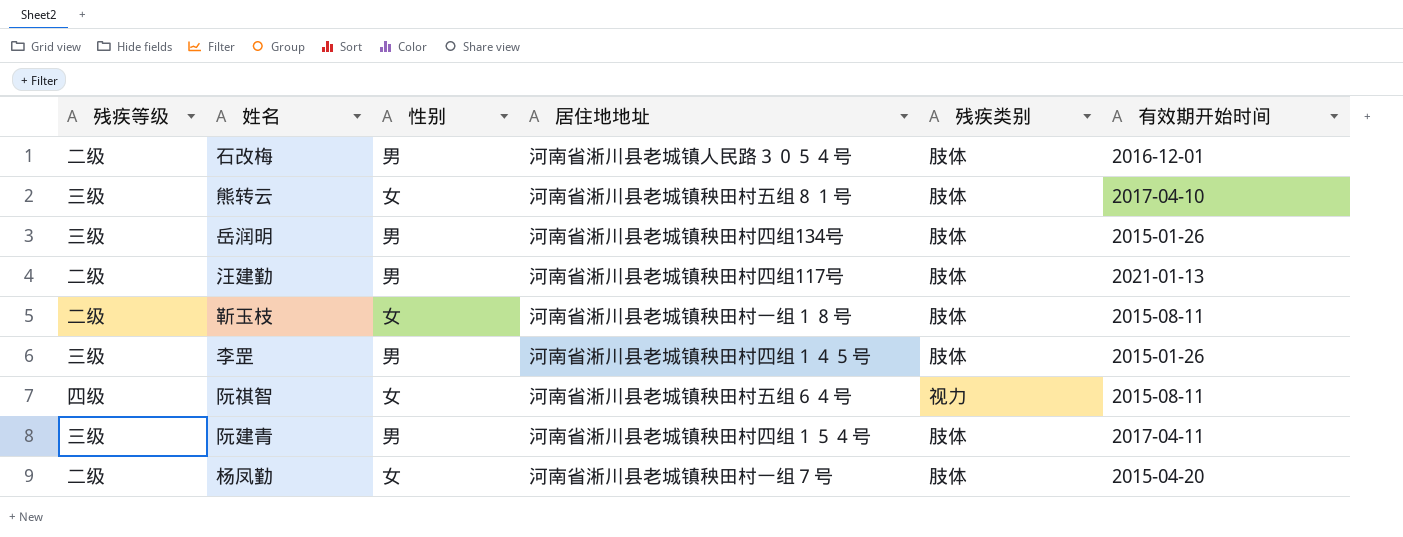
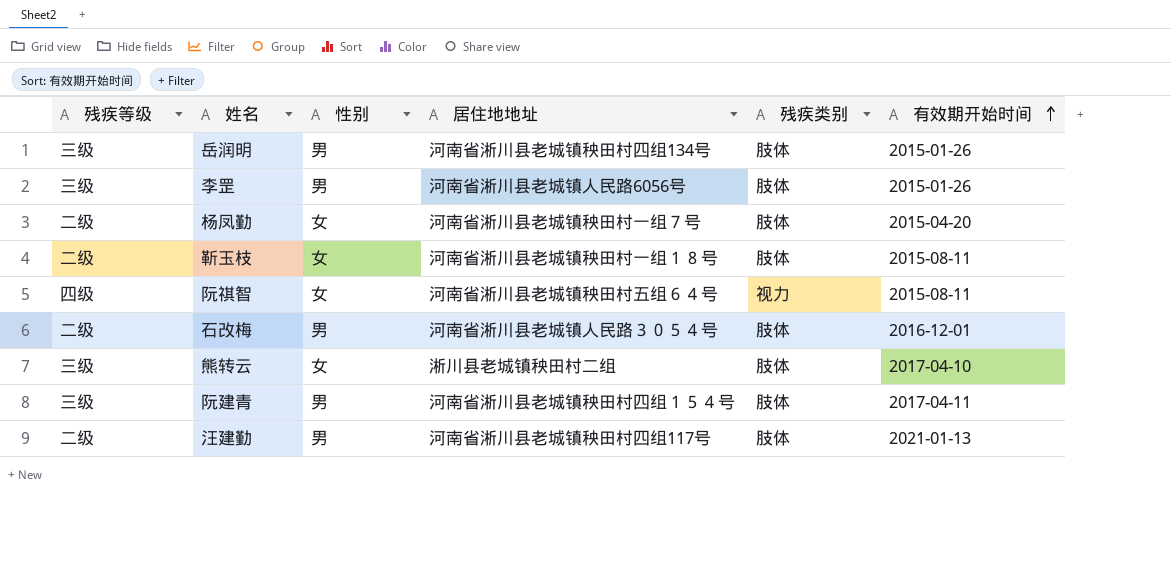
row order: none -> 有效期开始时间 ascending
李罡 | 居住地地址: 河南省淅川县老城镇秧田村四组１４５号 -> 河南省淅川县老城镇人民路6056号
熊转云 | 居住地地址: 河南省淅川县老城镇秧田村五组８１号 -> 淅川县老城镇秧田村二组

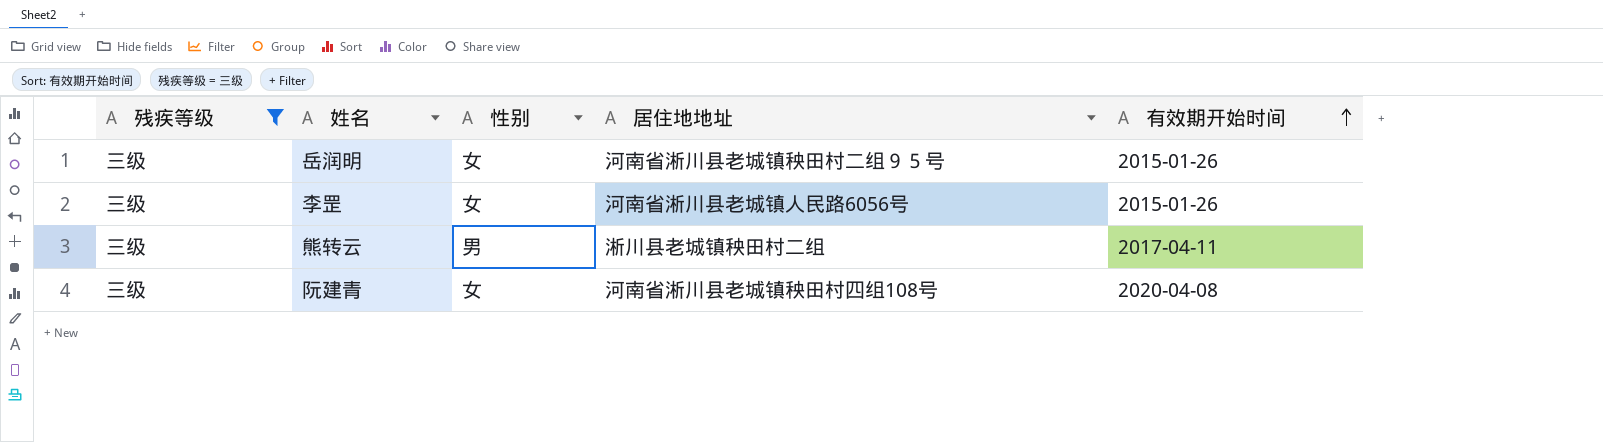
filter: none -> 残疾等级 = 三级
column 残疾类别 | position: 5 -> none
岳润明 | 性别: 男 -> 女
岳润明 | 居住地地址: 河南省淅川县老城镇秧田村四组134号 -> 河南省淅川县老城镇秧田村二组９５号
李罡 | 性别: 男 -> 女
熊转云 | 性别: 女 -> 男
熊转云 | 有效期开始时间: 2017-04-10 -> 2017-04-11
阮建青 | 性别: 男 -> 女
阮建青 | 居住地地址: 河南省淅川县老城镇秧田村四组１５４号 -> 河南省淅川县老城镇秧田村四组108号
阮建青 | 有效期开始时间: 2017-04-11 -> 2020-04-08

